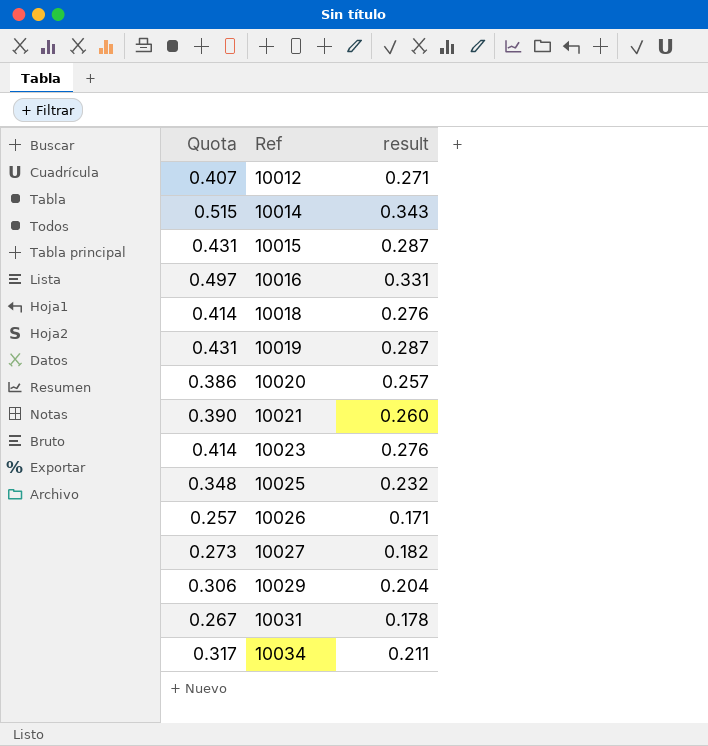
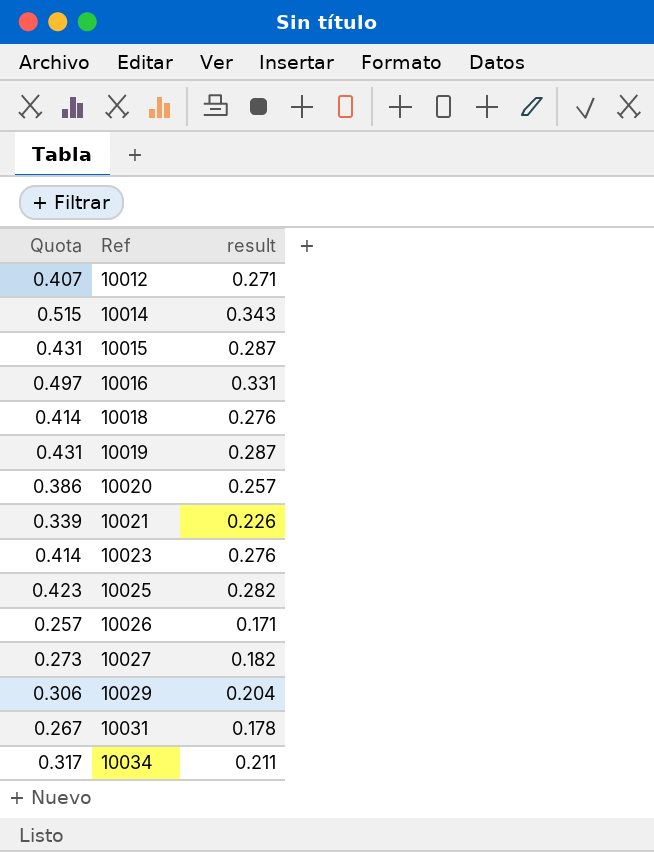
10021 | Quota: 0.390 -> 0.339
10021 | result: 0.260 -> 0.226
10025 | Quota: 0.348 -> 0.423
10025 | result: 0.232 -> 0.282

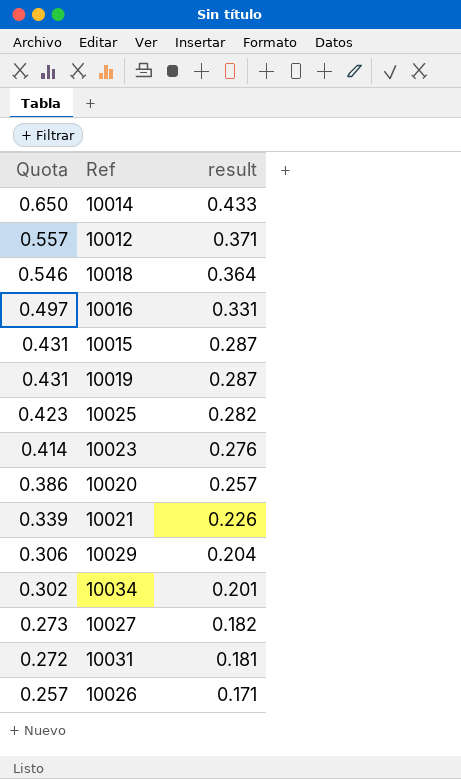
row order: Ref ascending -> Quota descending
10014 | Quota: 0.515 -> 0.650
10014 | result: 0.343 -> 0.433
10012 | Quota: 0.407 -> 0.557
10012 | result: 0.271 -> 0.371
10018 | Quota: 0.414 -> 0.546
10018 | result: 0.276 -> 0.364
10034 | Quota: 0.317 -> 0.302
10034 | result: 0.211 -> 0.201
10031 | Quota: 0.267 -> 0.272
10031 | result: 0.178 -> 0.181

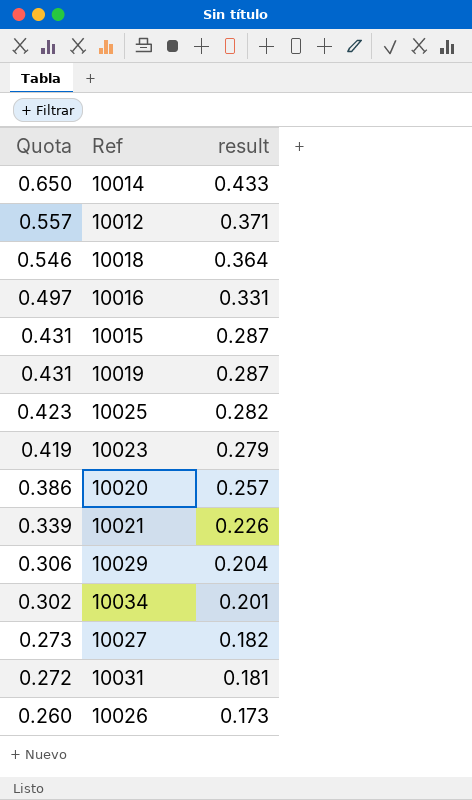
10023 | Quota: 0.414 -> 0.419
10023 | result: 0.276 -> 0.279
10026 | Quota: 0.257 -> 0.260
10026 | result: 0.171 -> 0.173

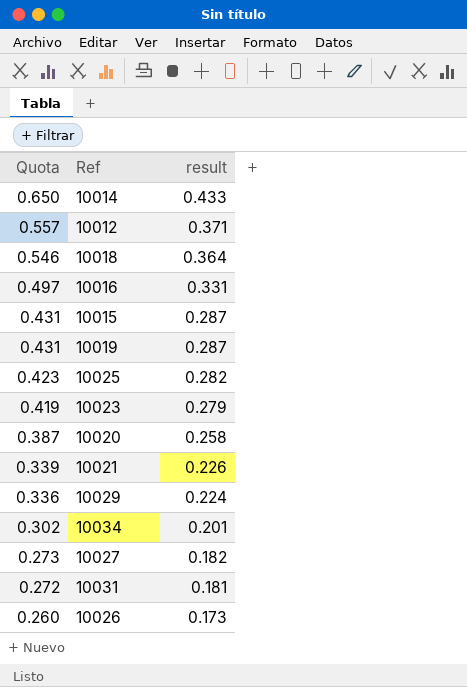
10020 | Quota: 0.386 -> 0.387
10020 | result: 0.257 -> 0.258
10029 | Quota: 0.306 -> 0.336
10029 | result: 0.204 -> 0.224

